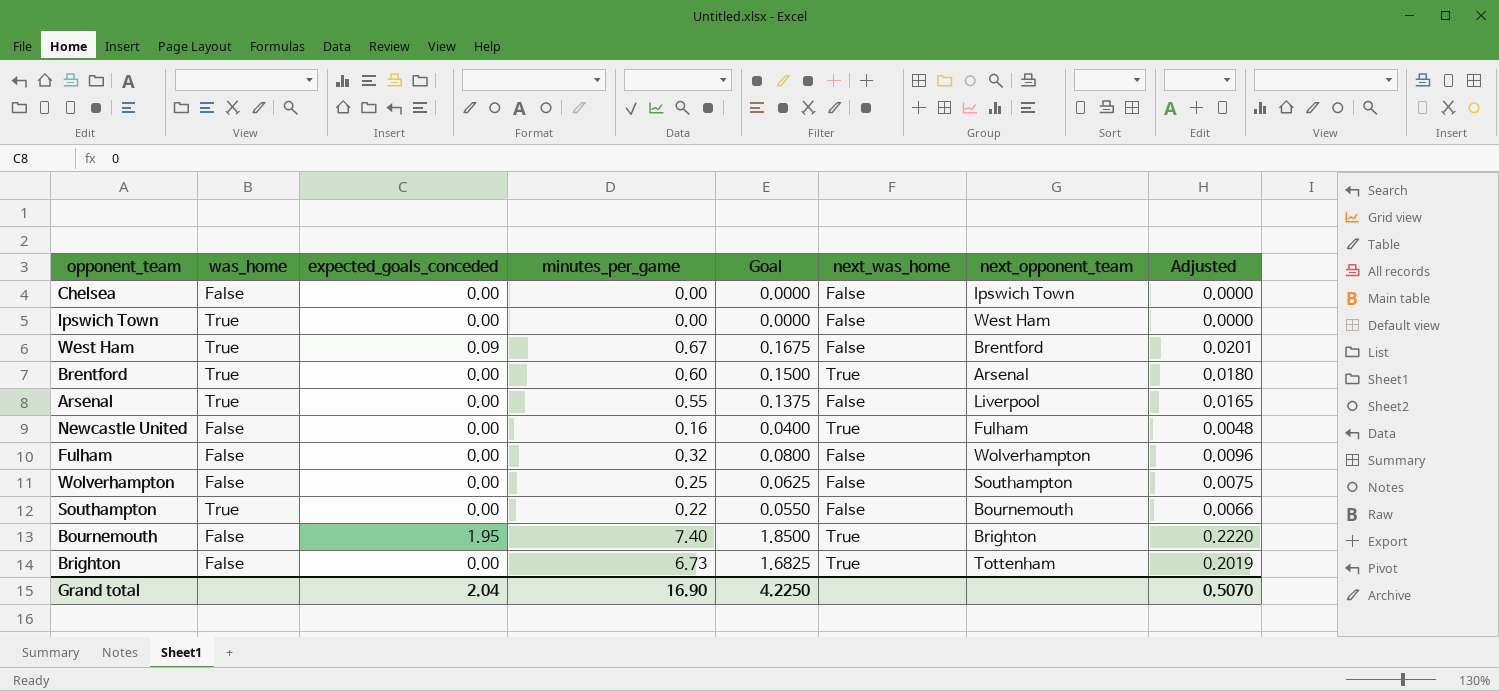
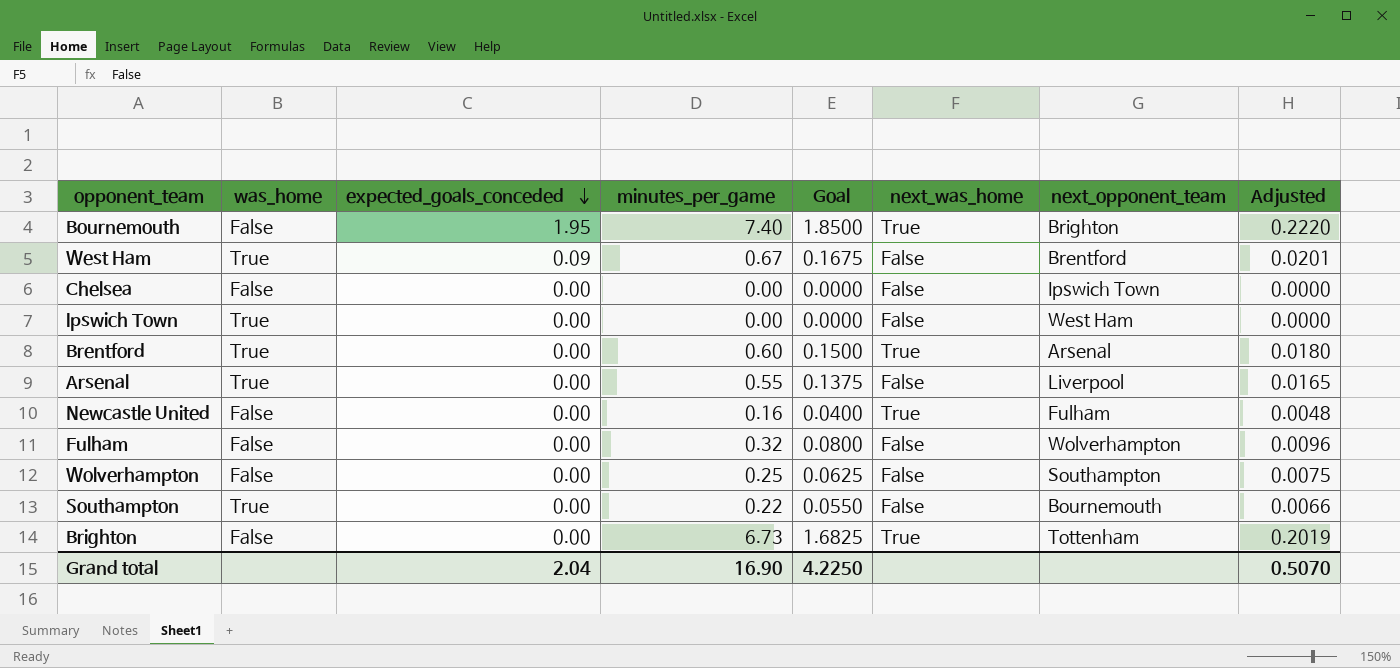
row order: none -> expected_goals_conceded descending

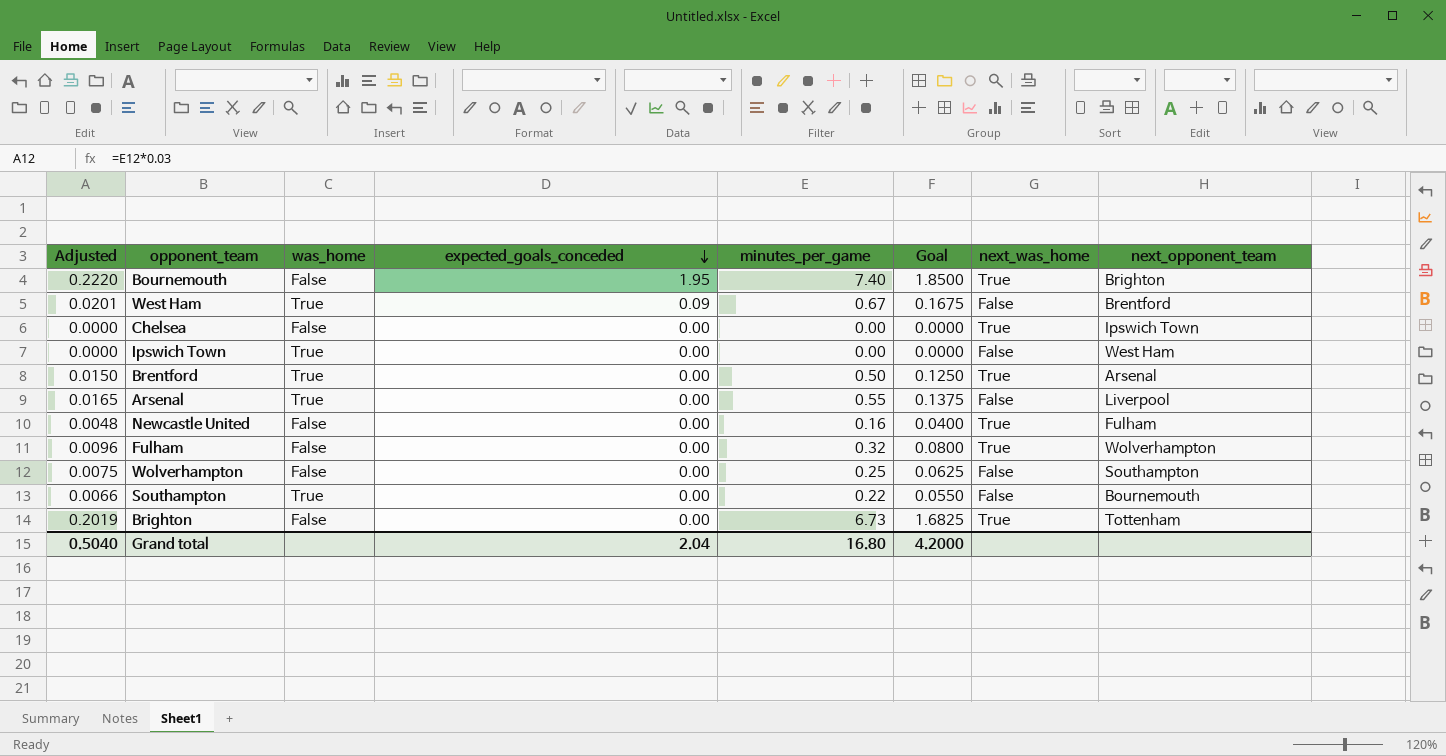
column Adjusted | position: 8 -> 1
Chelsea | next_was_home: False -> True
Brentford | Adjusted: 0.0180 -> 0.0150
Brentford | minutes_per_game: 0.60 -> 0.50
Brentford | Goal: 0.1500 -> 0.1250
Fulham | next_was_home: False -> True
Grand total | Adjusted: 0.5070 -> 0.5040
Grand total | minutes_per_game: 16.90 -> 16.80
Grand total | Goal: 4.2250 -> 4.2000

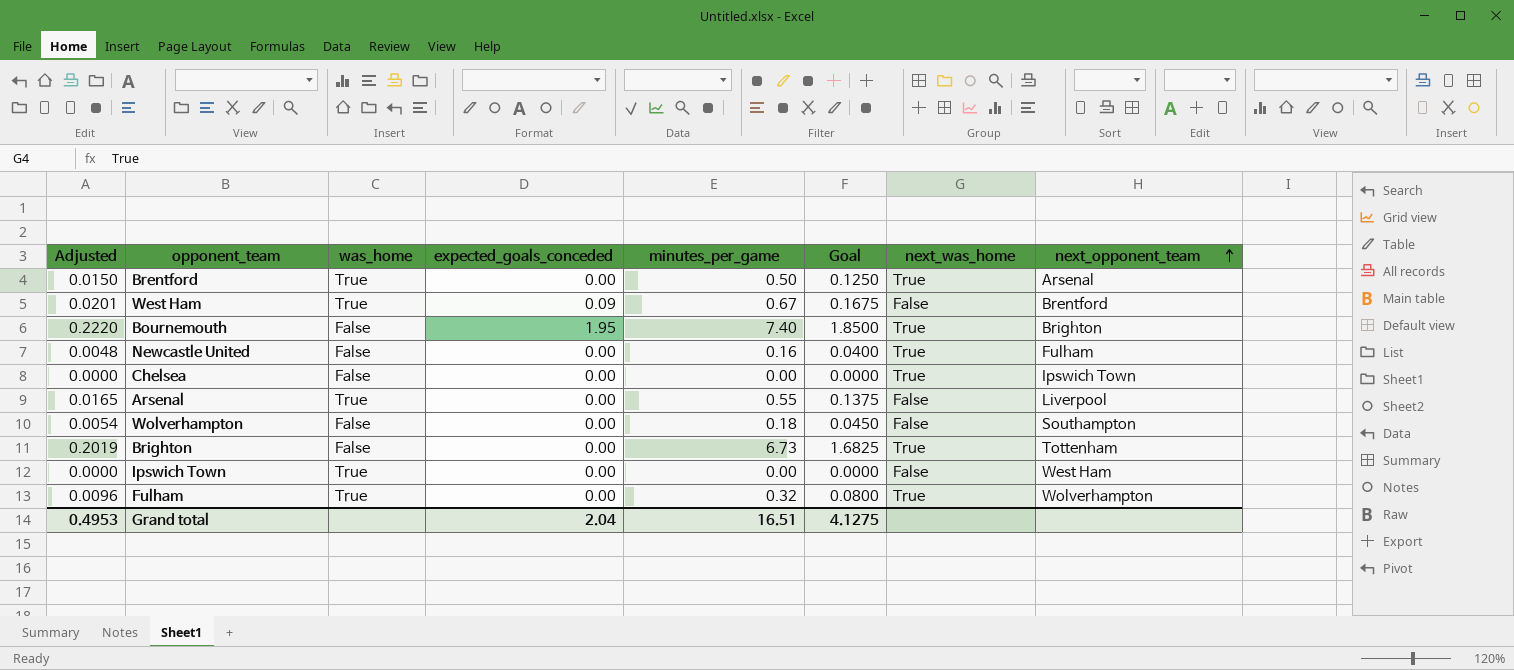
row order: expected_goals_conceded descending -> next_opponent_team ascending
row Southampton: 0.0066 | True | 0.00 | 0.22 | 0.0550 | False | Bournemouth -> none
Wolverhampton | Adjusted: 0.0075 -> 0.0054
Wolverhampton | minutes_per_game: 0.25 -> 0.18
Wolverhampton | Goal: 0.0625 -> 0.0450
Fulham | was_home: False -> True
Grand total | Adjusted: 0.5040 -> 0.4953
Grand total | minutes_per_game: 16.80 -> 16.51
Grand total | Goal: 4.2000 -> 4.1275

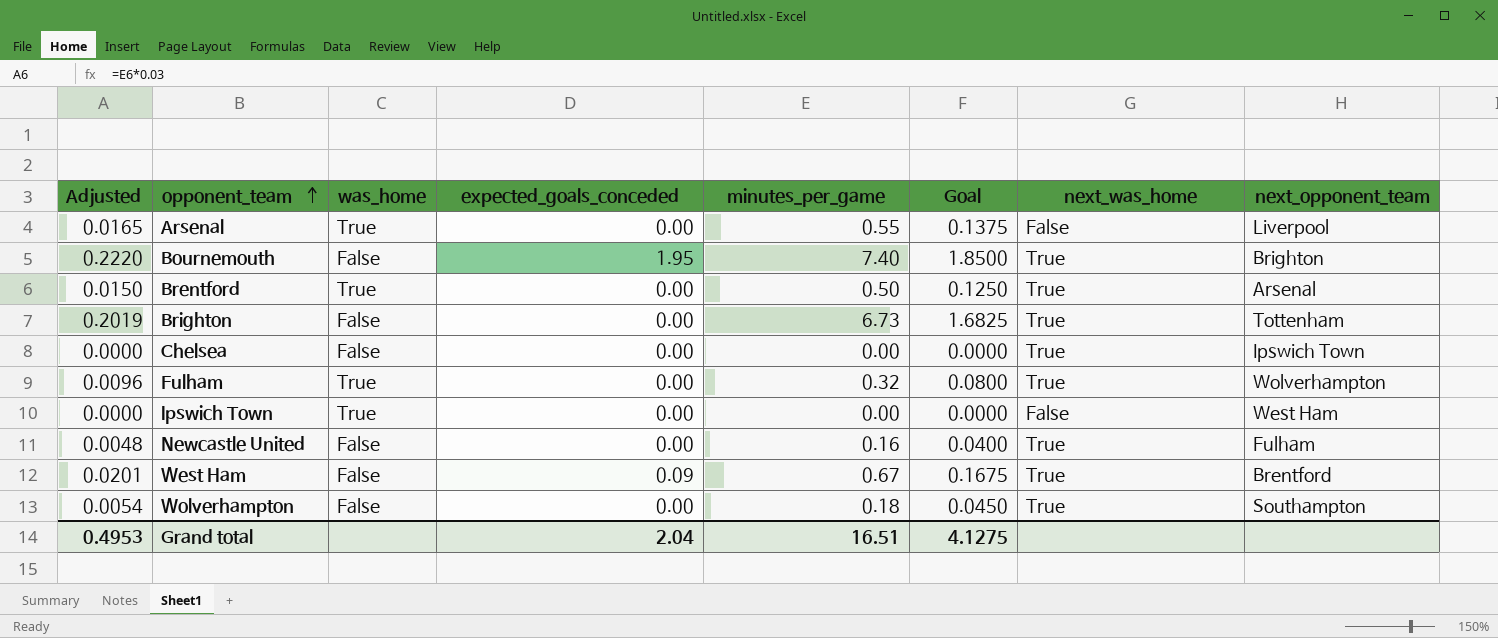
row order: next_opponent_team ascending -> opponent_team ascending
West Ham | was_home: True -> False
West Ham | next_was_home: False -> True
Wolverhampton | next_was_home: False -> True

